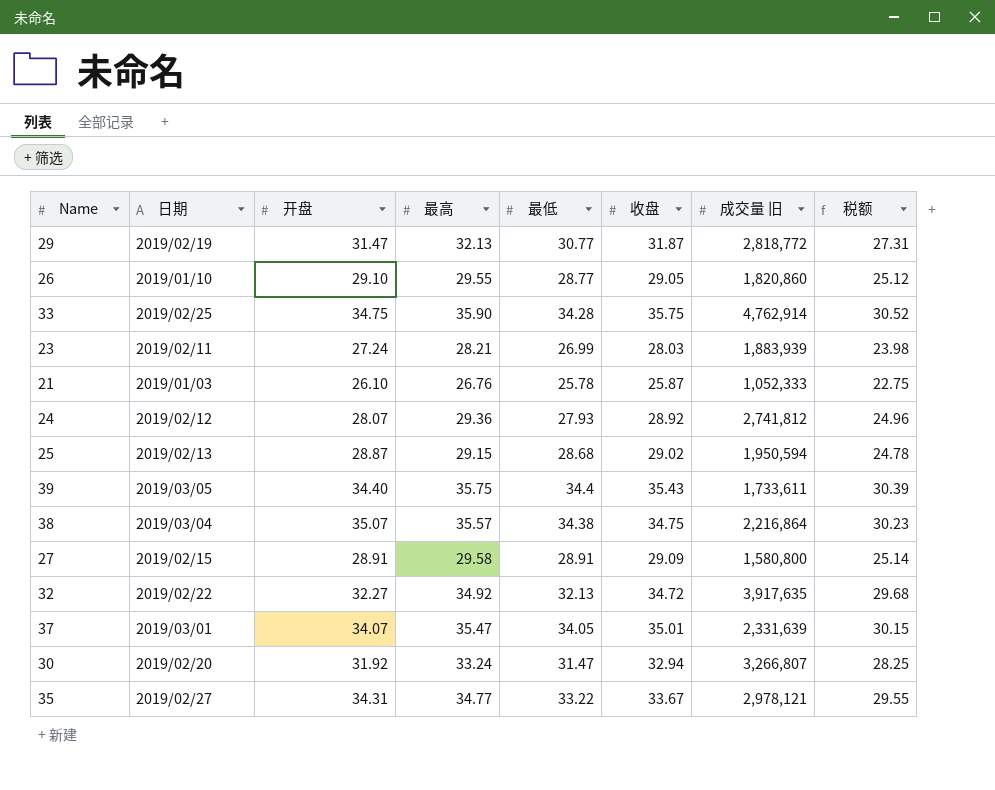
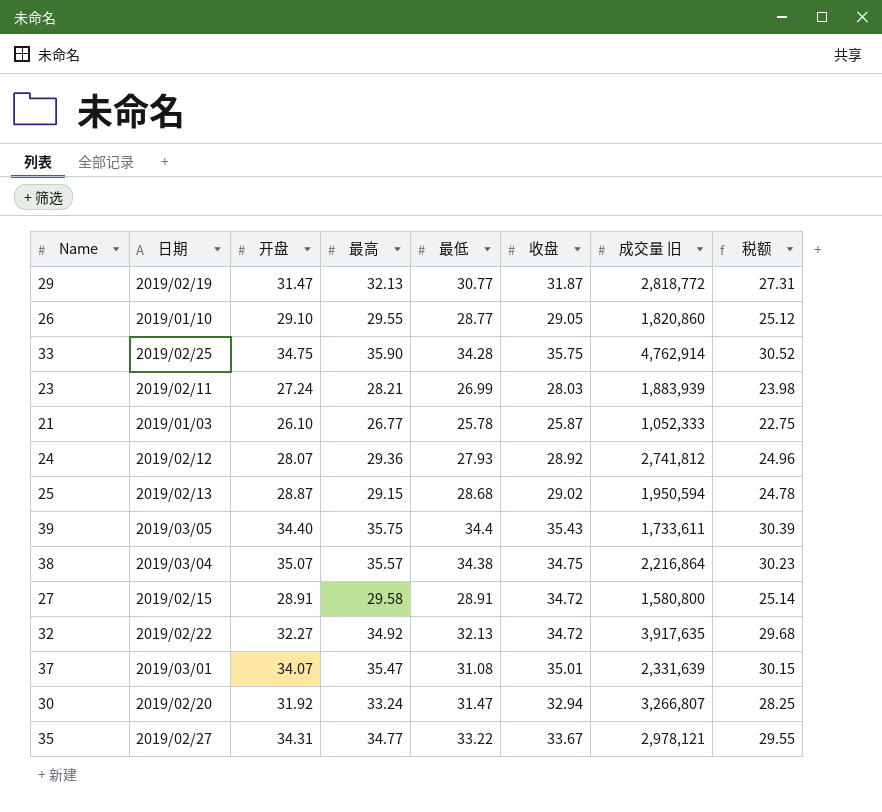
21 | 最高: 26.76 -> 26.77
27 | 收盘: 29.09 -> 34.72
37 | 最低: 34.05 -> 31.08

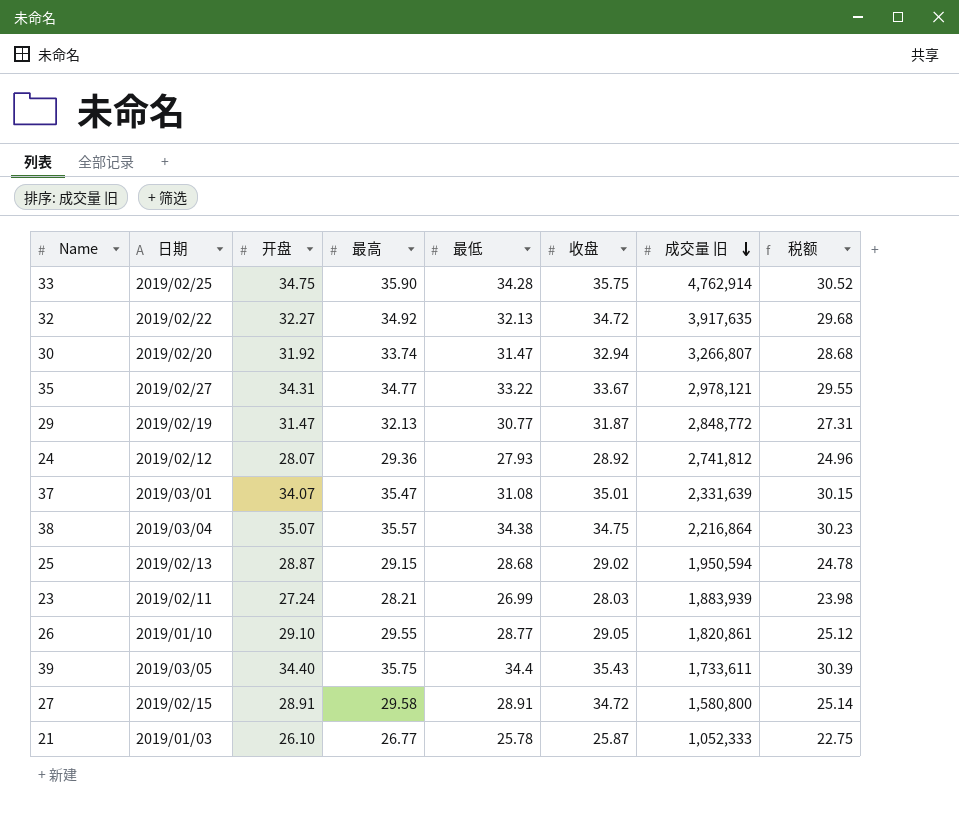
row order: none -> 成交量 旧 descending
30 | 最高: 33.24 -> 33.74
30 | 税额: 28.25 -> 28.68
29 | 成交量 旧: 2,818,772 -> 2,848,772
26 | 成交量 旧: 1,820,860 -> 1,820,861

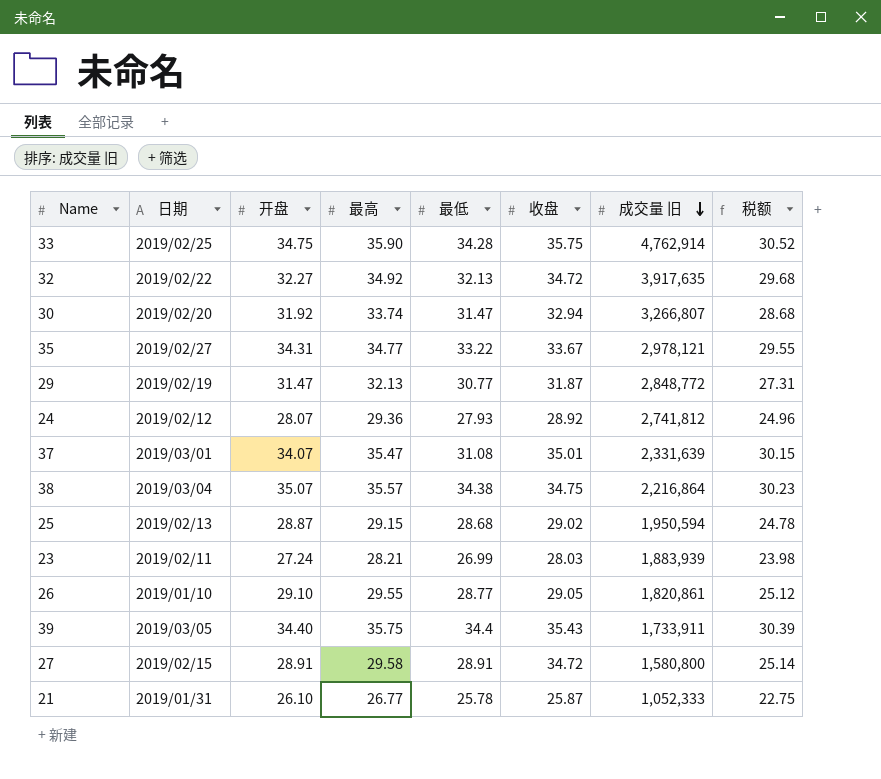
39 | 成交量 旧: 1,733,611 -> 1,733,911
21 | 日期: 2019/01/03 -> 2019/01/31

